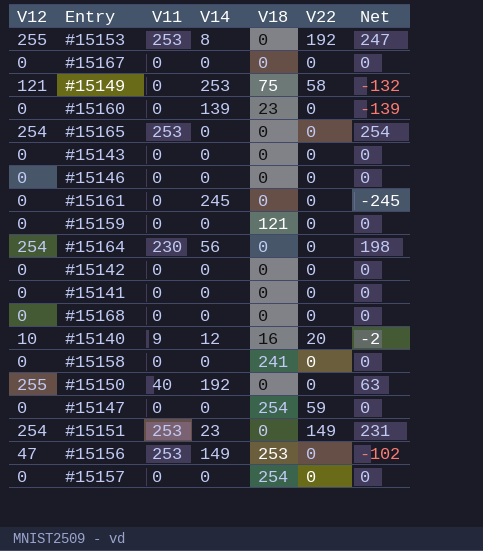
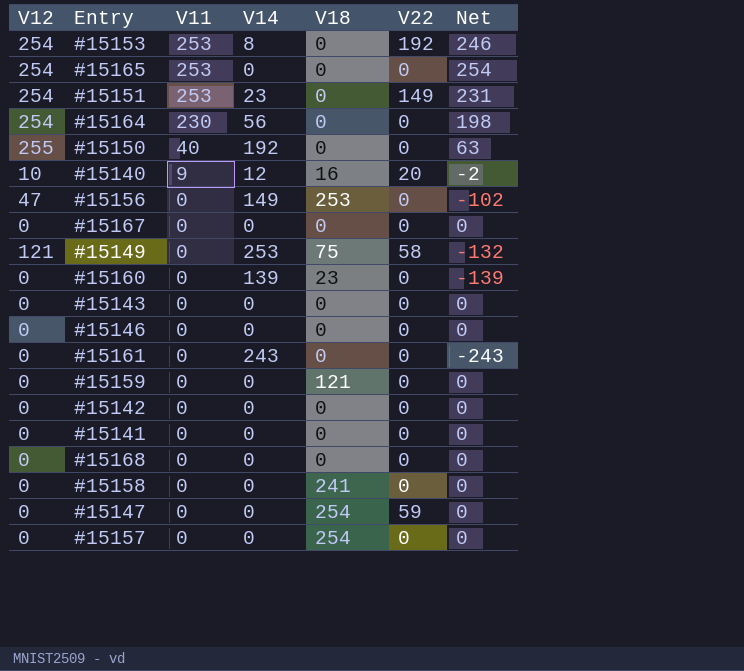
row order: none -> V11 descending
#15153 | V12: 255 -> 254
#15153 | Net: 247 -> 246
#15156 | V11: 253 -> 0
#15161 | V14: 245 -> 243
#15161 | Net: -245 -> -243

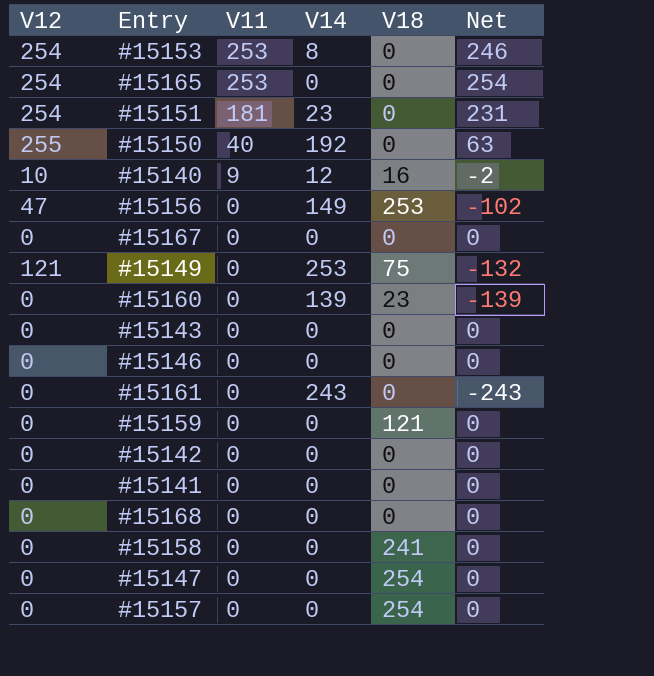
column V22 | position: 6 -> none
row #15164: 254 | 230 | 56 | 0 | 0 | 198 -> none
#15151 | V11: 253 -> 181

